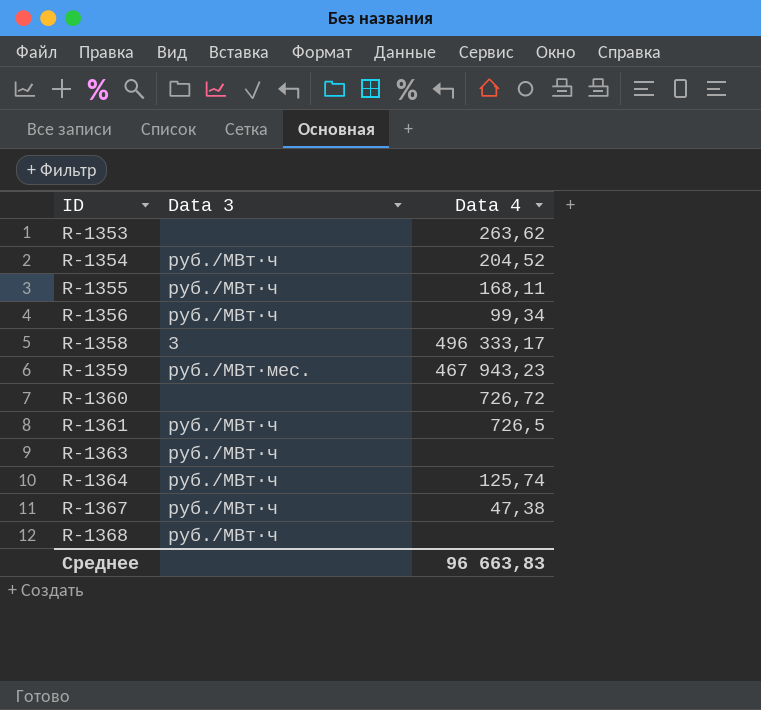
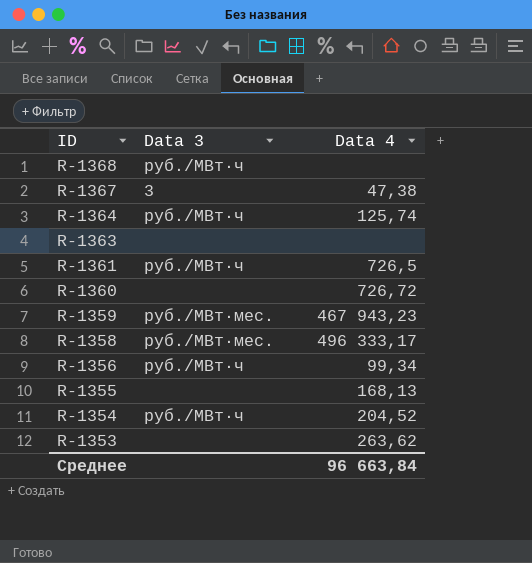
row order: ID ascending -> ID descending
R-1367 | Data 3: руб./МВт·ч -> 3
R-1363 | Data 3: руб./МВт·ч -> none
R-1358 | Data 3: 3 -> руб./МВт·мес.
R-1355 | Data 3: руб./МВт·ч -> none
R-1355 | Data 4: 168,11 -> 168,13
Среднее | Data 4: 96 663,83 -> 96 663,84

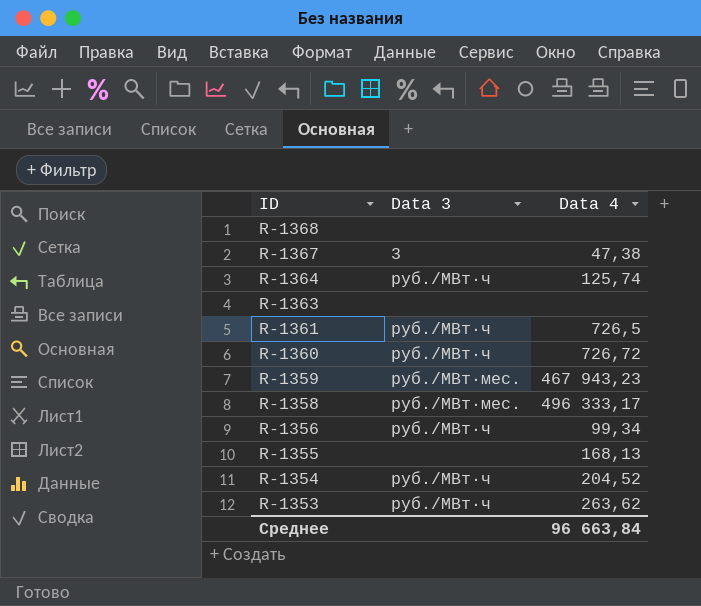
R-1368 | Data 3: руб./МВт·ч -> none
R-1360 | Data 3: none -> руб./МВт·ч
R-1353 | Data 3: none -> руб./МВт·ч

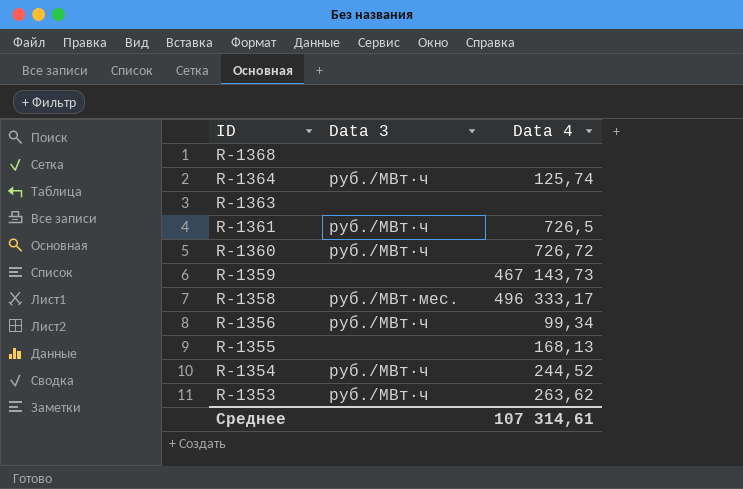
row R-1367: 3 | 47,38 -> none
R-1359 | Data 3: руб./МВт·мес. -> none
R-1359 | Data 4: 467 943,23 -> 467 143,73
R-1354 | Data 4: 204,52 -> 244,52
Среднее | Data 4: 96 663,84 -> 107 314,61

